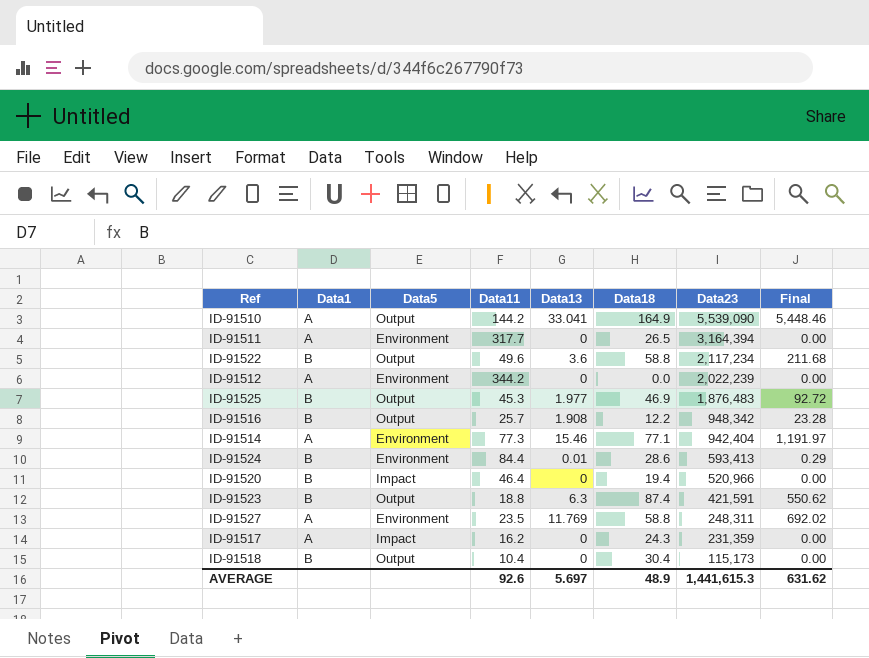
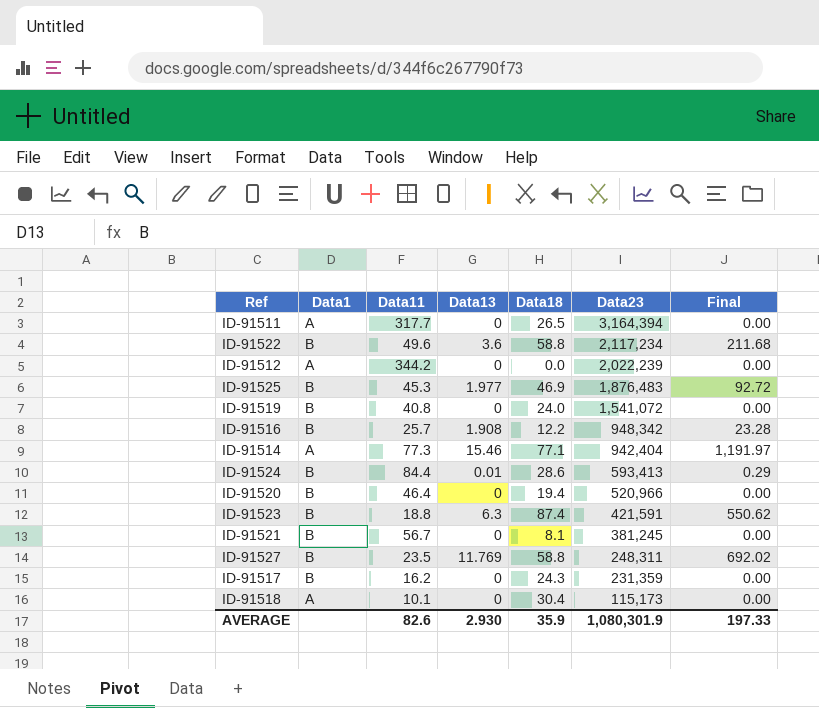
column Data5 | position: 3 -> none
row ID-91510: A | Output | 144.2 | 33.041 | 164.9 | 5,539,090 | 5,448.46 -> none
row ID-91519: none -> B | 40.8 | 0 | 24.0 | 1,541,072 | 0.00
row ID-91521: none -> B | 56.7 | 0 | 8.1 | 381,245 | 0.00
ID-91527 | Data1: A -> B
ID-91517 | Data1: A -> B
ID-91518 | Data1: B -> A
ID-91518 | Data11: 10.4 -> 10.1
AVERAGE | Data11: 92.6 -> 82.6
AVERAGE | Data13: 5.697 -> 2.930
AVERAGE | Data18: 48.9 -> 35.9
AVERAGE | Data23: 1,441,615.3 -> 1,080,301.9
AVERAGE | Final: 631.62 -> 197.33

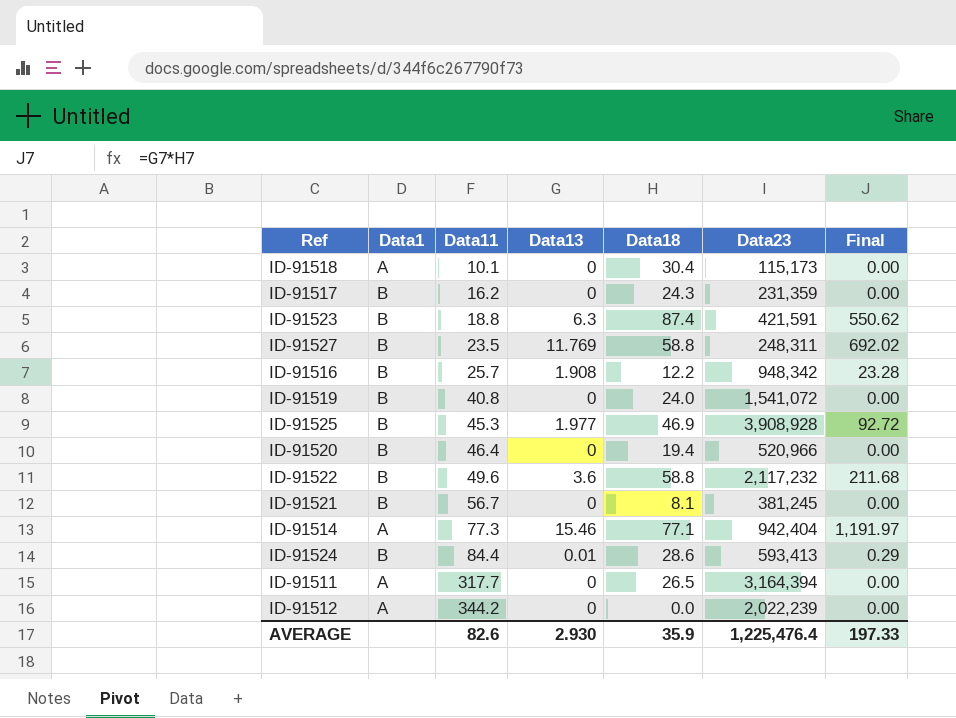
row order: Data23 descending -> Data11 ascending
ID-91525 | Data23: 1,876,483 -> 3,908,928
ID-91522 | Data23: 2,117,234 -> 2,117,232
AVERAGE | Data23: 1,080,301.9 -> 1,225,476.4

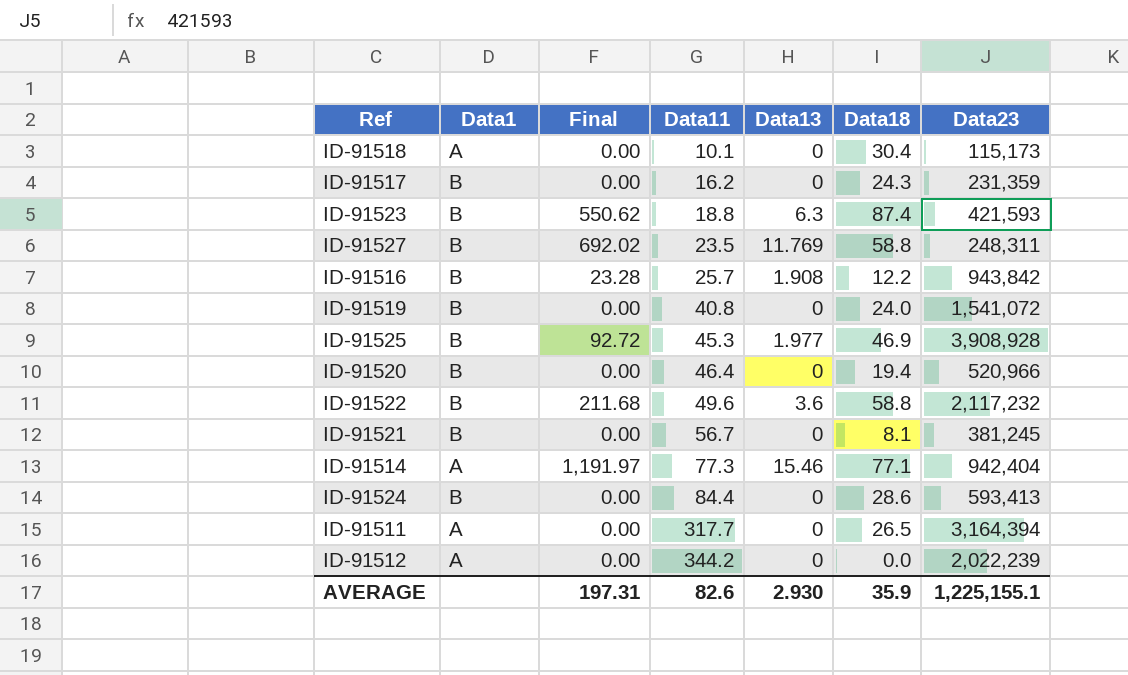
column Final | position: 7 -> 3
ID-91523 | Data23: 421,591 -> 421,593
ID-91516 | Data23: 948,342 -> 943,842
ID-91524 | Final: 0.29 -> 0.00
ID-91524 | Data13: 0.01 -> 0
AVERAGE | Final: 197.33 -> 197.31
AVERAGE | Data23: 1,225,476.4 -> 1,225,155.1

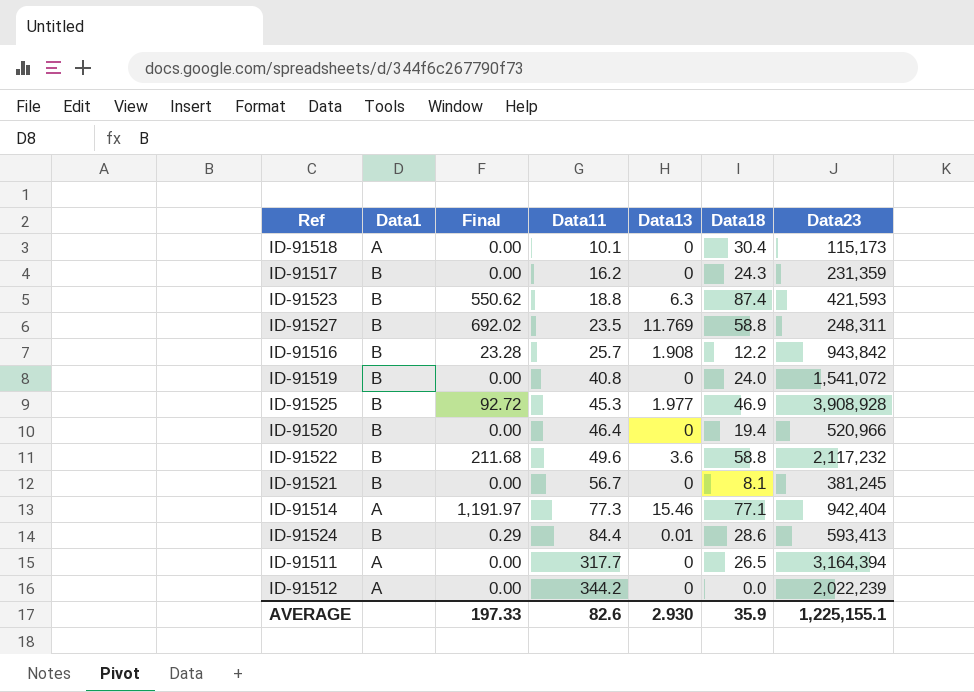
ID-91524 | Final: 0.00 -> 0.29
ID-91524 | Data13: 0 -> 0.01
AVERAGE | Final: 197.31 -> 197.33

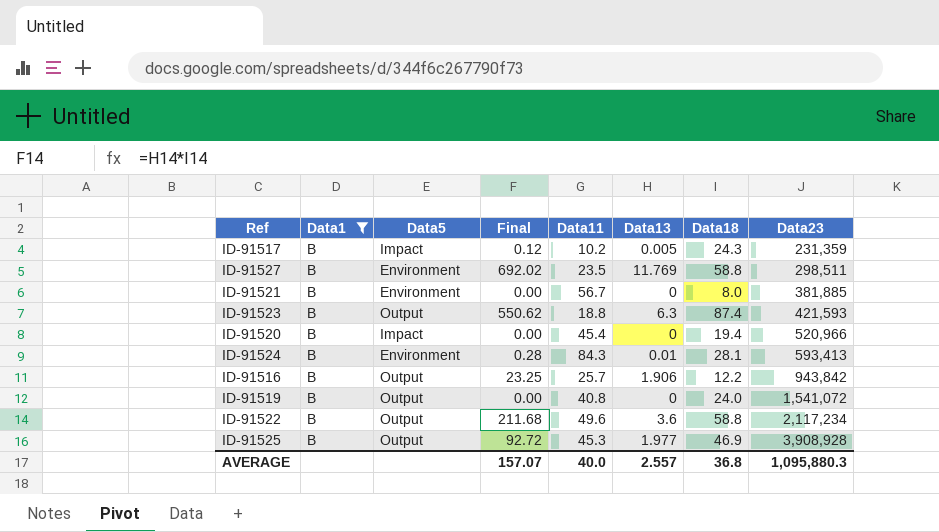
filter: none -> Data1 = B
row order: Data11 ascending -> Data23 ascending
column Data5 | position: none -> 3
ID-91517 | Final: 0.00 -> 0.12
ID-91517 | Data11: 16.2 -> 10.2
ID-91517 | Data13: 0 -> 0.005
ID-91527 | Data23: 248,311 -> 298,511
ID-91521 | Data18: 8.1 -> 8.0
ID-91521 | Data23: 381,245 -> 381,885
ID-91520 | Data11: 46.4 -> 45.4
ID-91524 | Final: 0.29 -> 0.28
ID-91524 | Data11: 84.4 -> 84.3
ID-91524 | Data18: 28.6 -> 28.1
ID-91516 | Final: 23.28 -> 23.25
ID-91516 | Data13: 1.908 -> 1.906
ID-91522 | Data23: 2,117,232 -> 2,117,234
AVERAGE | Final: 197.33 -> 157.07
AVERAGE | Data11: 82.6 -> 40.0
AVERAGE | Data13: 2.930 -> 2.557
AVERAGE | Data18: 35.9 -> 36.8
AVERAGE | Data23: 1,225,155.1 -> 1,095,880.3

